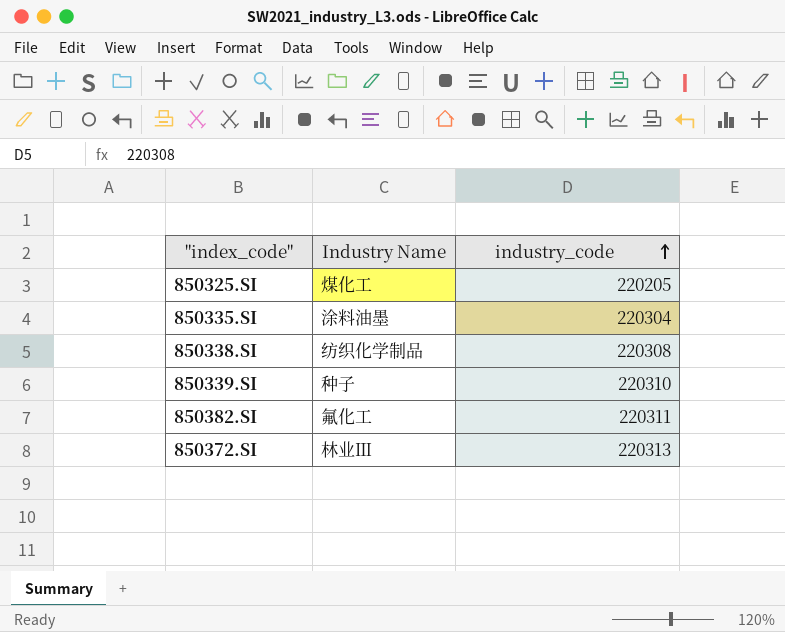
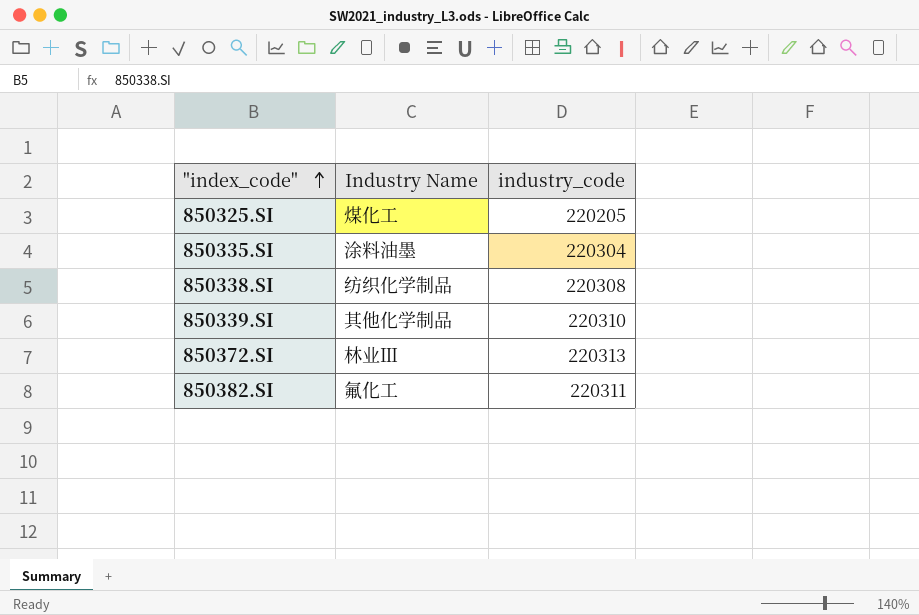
row order: industry_code ascending -> "index_code" ascending
850339.SI | Industry Name: 种子 -> 其他化学制品

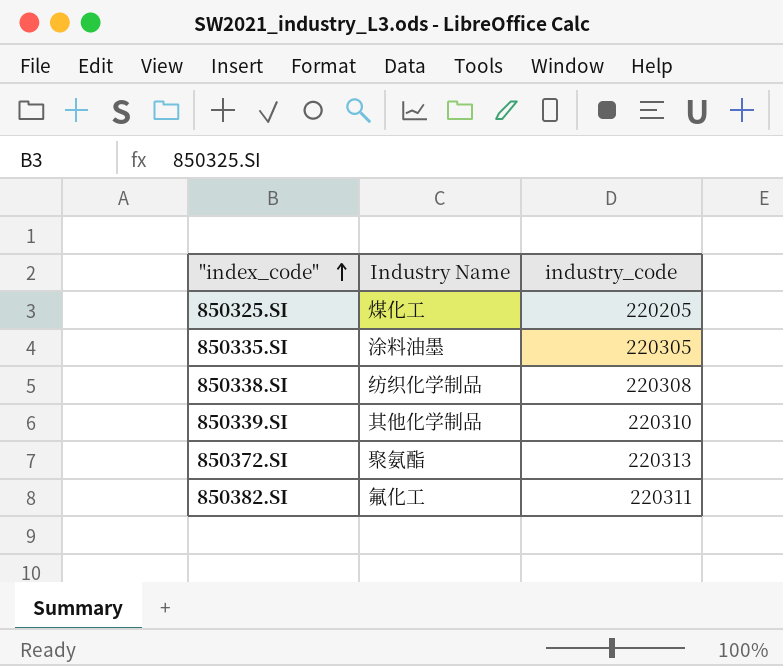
850335.SI | industry_code: 220304 -> 220305
850372.SI | Industry Name: 林业Ⅲ -> 聚氨酯

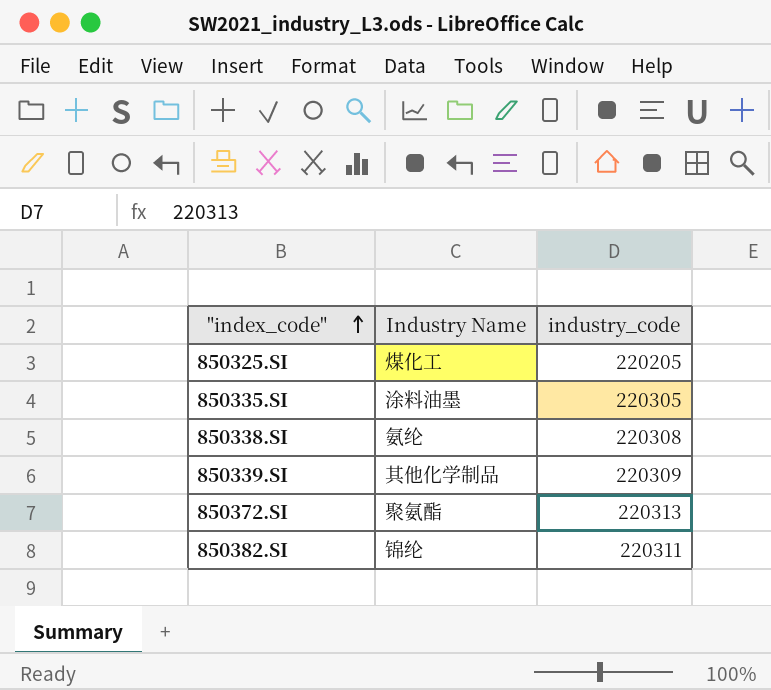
850338.SI | Industry Name: 纺织化学制品 -> 氨纶
850339.SI | industry_code: 220310 -> 220309
850382.SI | Industry Name: 氟化工 -> 锦纶

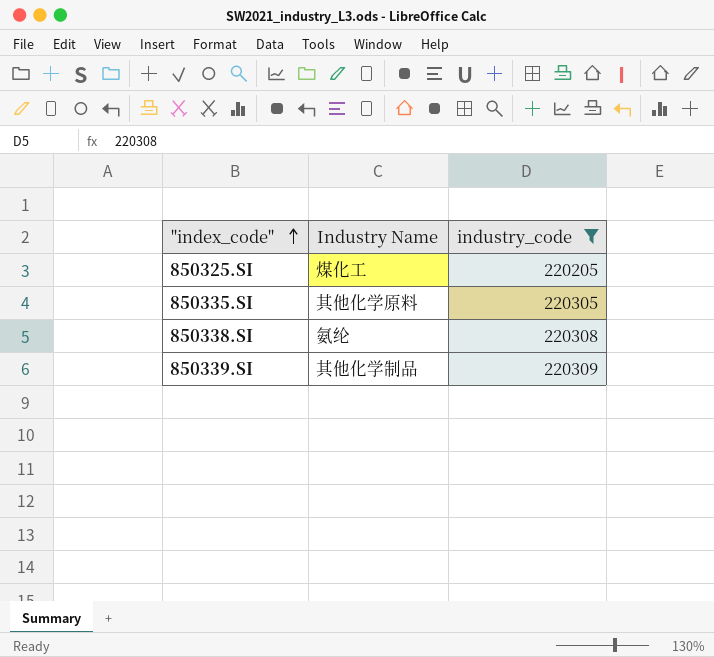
filter: none -> industry_code <= 220309
850335.SI | Industry Name: 涂料油墨 -> 其他化学原料

